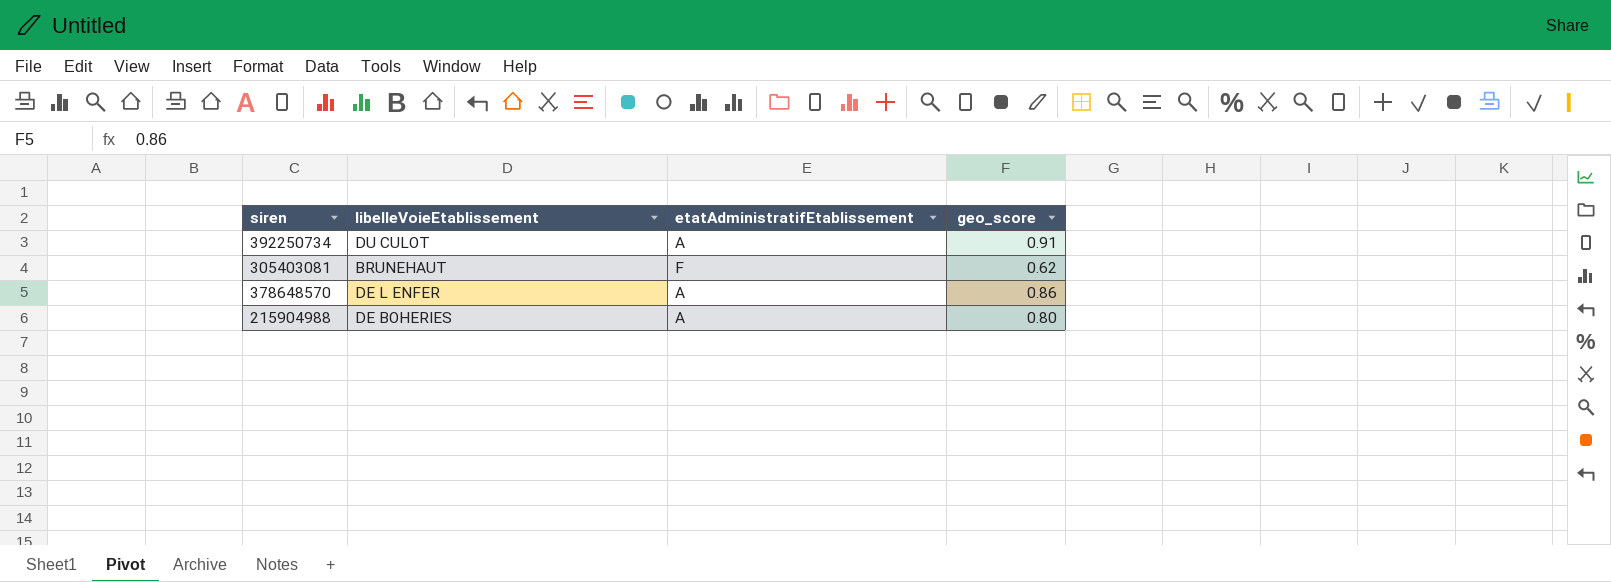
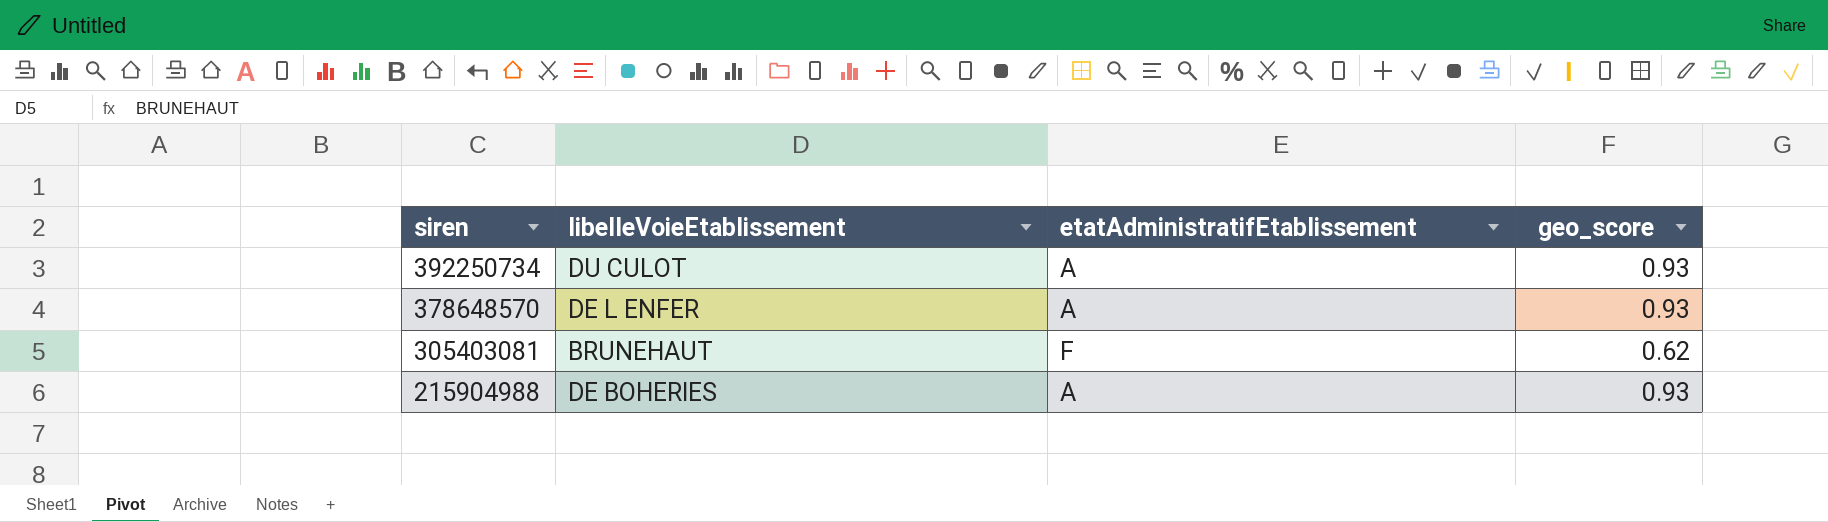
row order: none -> siren descending
392250734 | geo_score: 0.91 -> 0.93
378648570 | geo_score: 0.86 -> 0.93
215904988 | geo_score: 0.80 -> 0.93

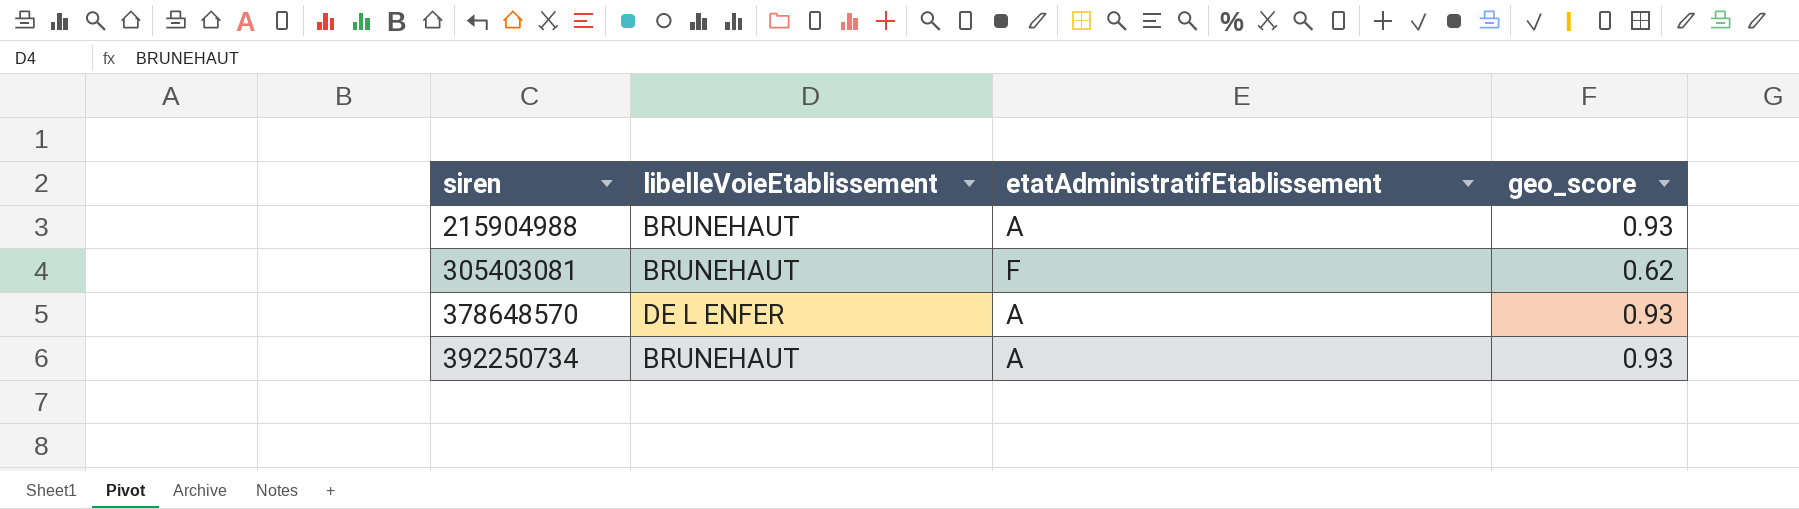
row order: siren descending -> siren ascending
215904988 | libelleVoieEtablissement: DE BOHERIES -> BRUNEHAUT
392250734 | libelleVoieEtablissement: DU CULOT -> BRUNEHAUT

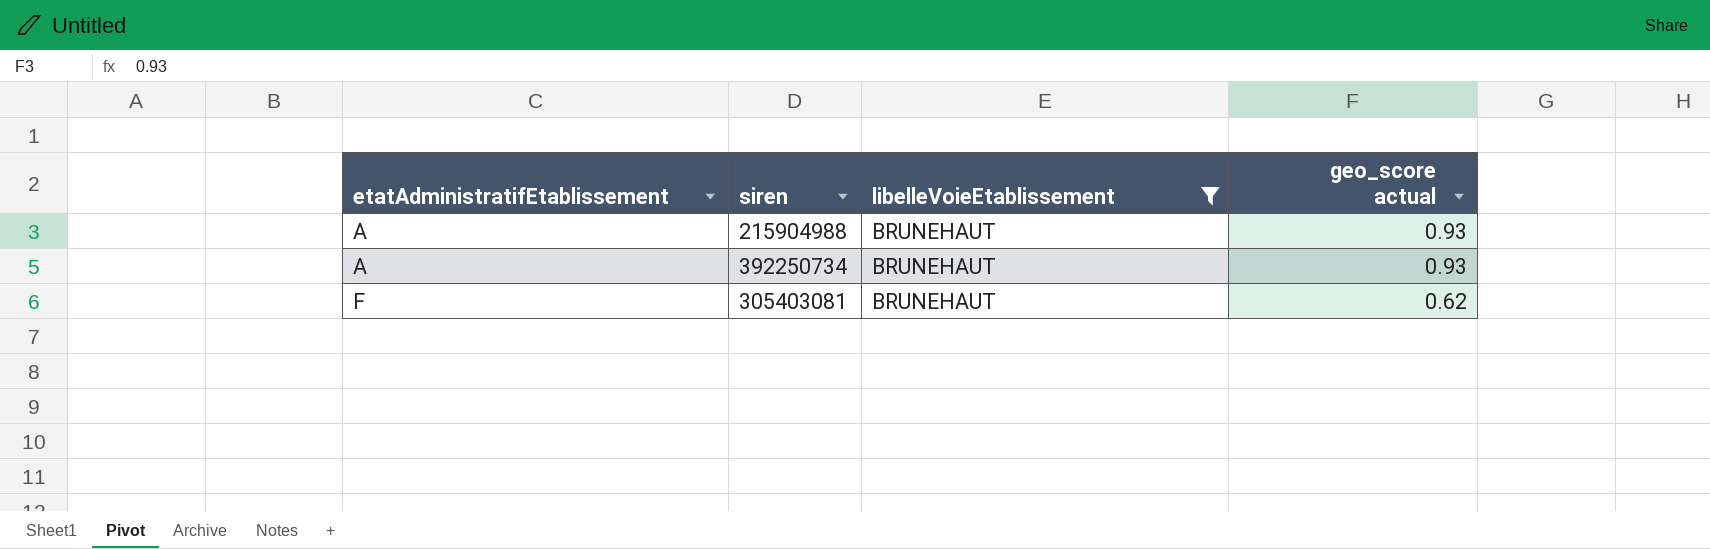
filter: none -> libelleVoieEtablissement = BRUNEHAUT
row order: siren ascending -> etatAdministratifEtablissement ascending
column etatAdministratifEtablissement | position: 3 -> 1
column name: geo_score -> geo_score actual

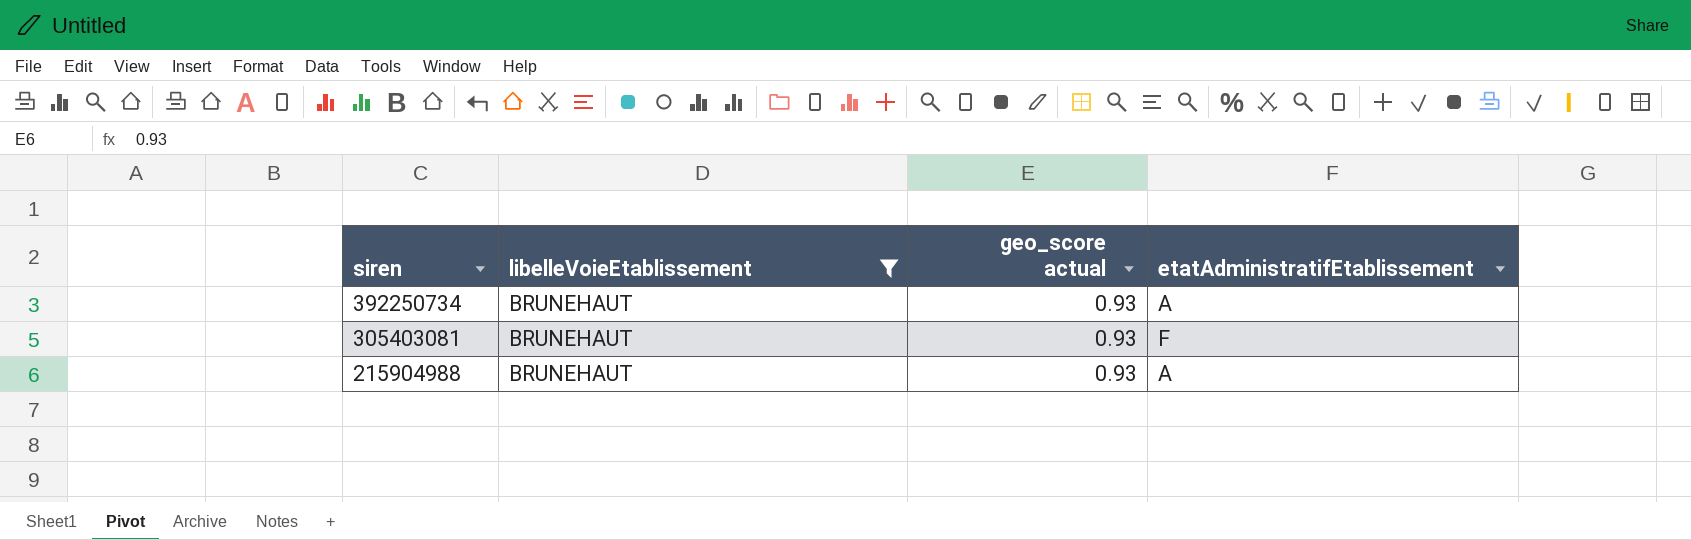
row order: etatAdministratifEtablissement ascending -> siren descending
column etatAdministratifEtablissement | position: 1 -> 4
305403081 | geo_score actual: 0.62 -> 0.93

